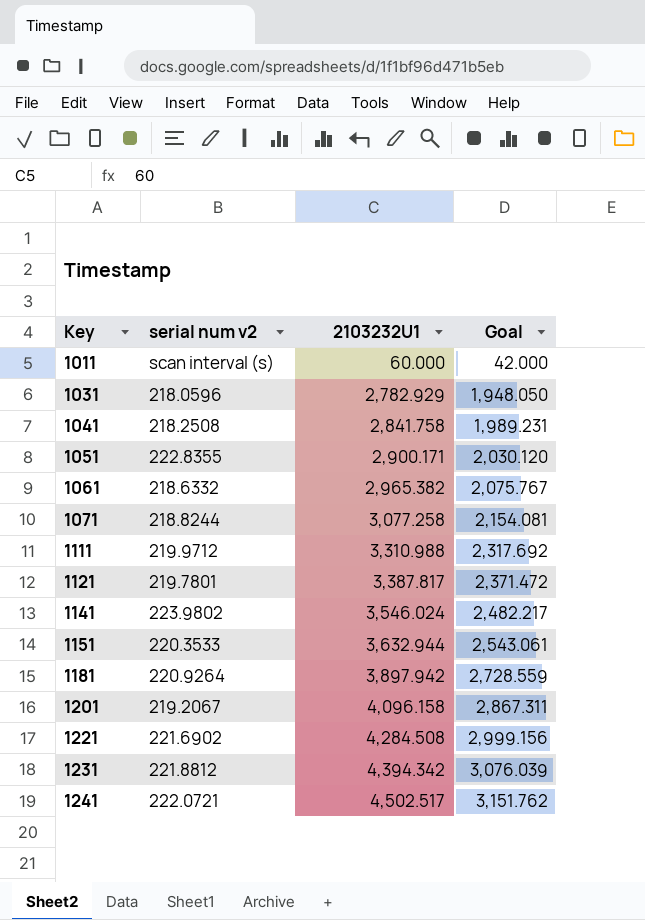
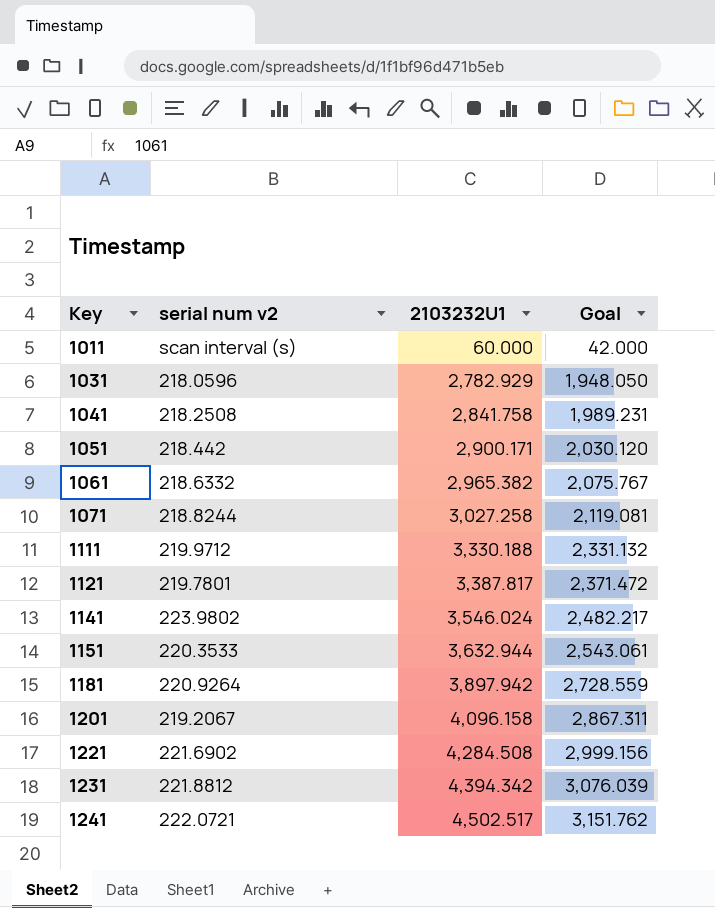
1051 | serial num v2: 222.8355 -> 218.442
1071 | 2103232U1: 3,077.258 -> 3,027.258
1071 | Goal: 2,154.081 -> 2,119.081
1111 | 2103232U1: 3,310.988 -> 3,330.188
1111 | Goal: 2,317.692 -> 2,331.132

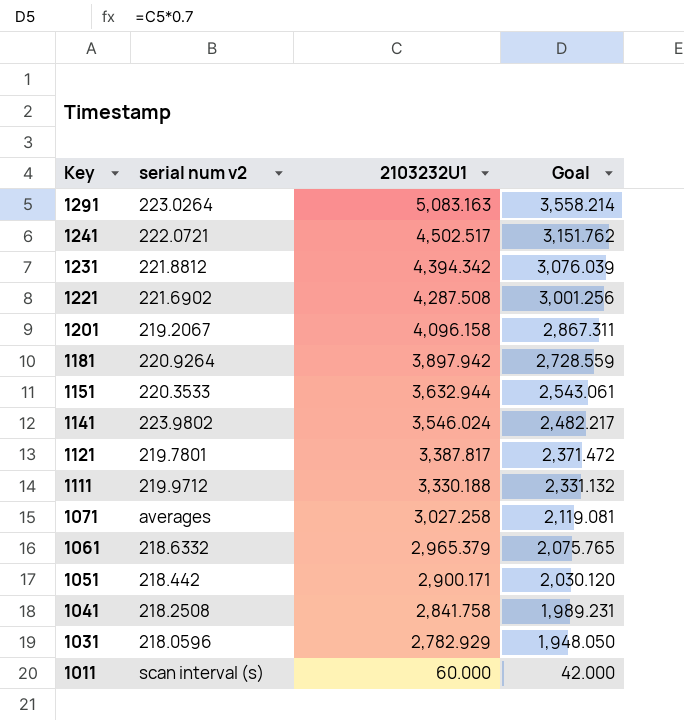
row order: Key ascending -> Key descending
row 1291: none -> 223.0264 | 5,083.163 | 3,558.214
1221 | 2103232U1: 4,284.508 -> 4,287.508
1221 | Goal: 2,999.156 -> 3,001.256
1071 | serial num v2: 218.8244 -> averages
1061 | 2103232U1: 2,965.382 -> 2,965.379
1061 | Goal: 2,075.767 -> 2,075.765

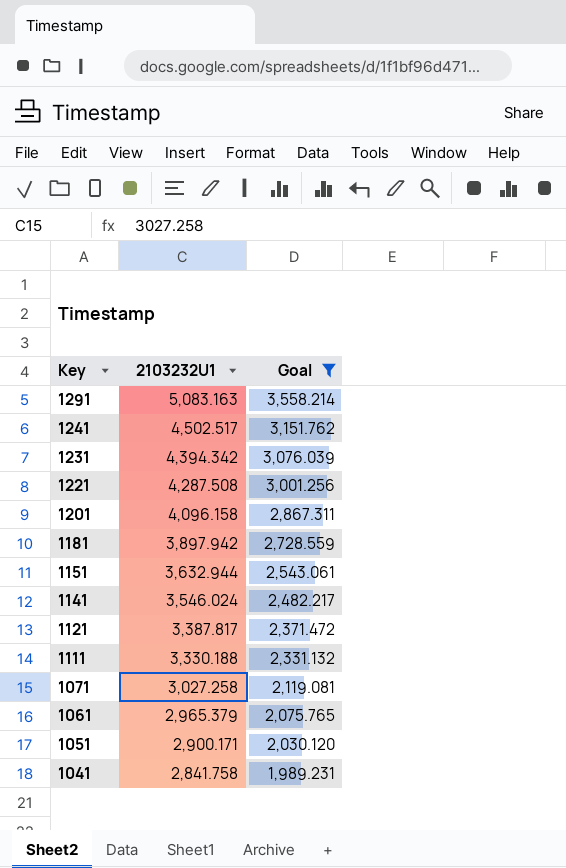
filter: none -> Goal >= 1,989.231
column serial num v2 | position: 2 -> none

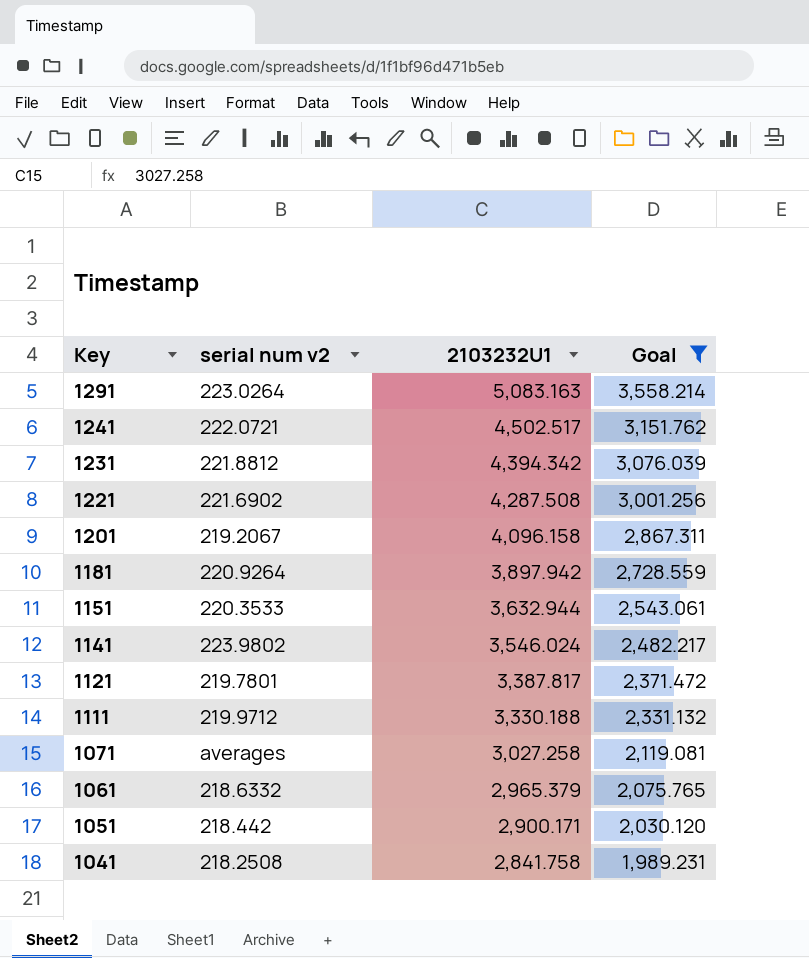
column serial num v2 | position: none -> 2

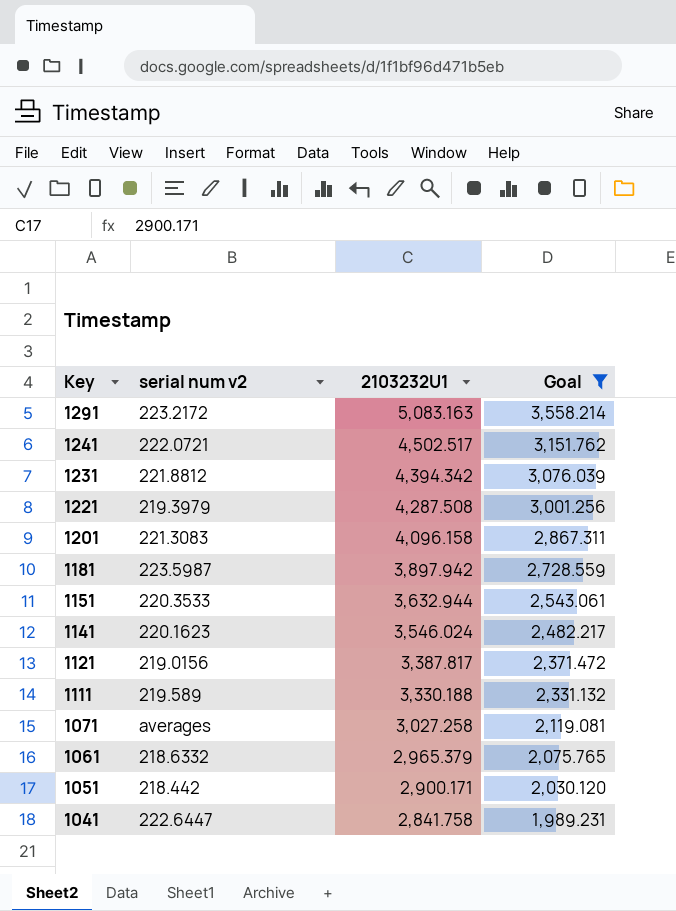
1291 | serial num v2: 223.0264 -> 223.2172
1221 | serial num v2: 221.6902 -> 219.3979
1201 | serial num v2: 219.2067 -> 221.3083
1181 | serial num v2: 220.9264 -> 223.5987
1141 | serial num v2: 223.9802 -> 220.1623
1121 | serial num v2: 219.7801 -> 219.0156
1111 | serial num v2: 219.9712 -> 219.589
1041 | serial num v2: 218.2508 -> 222.6447

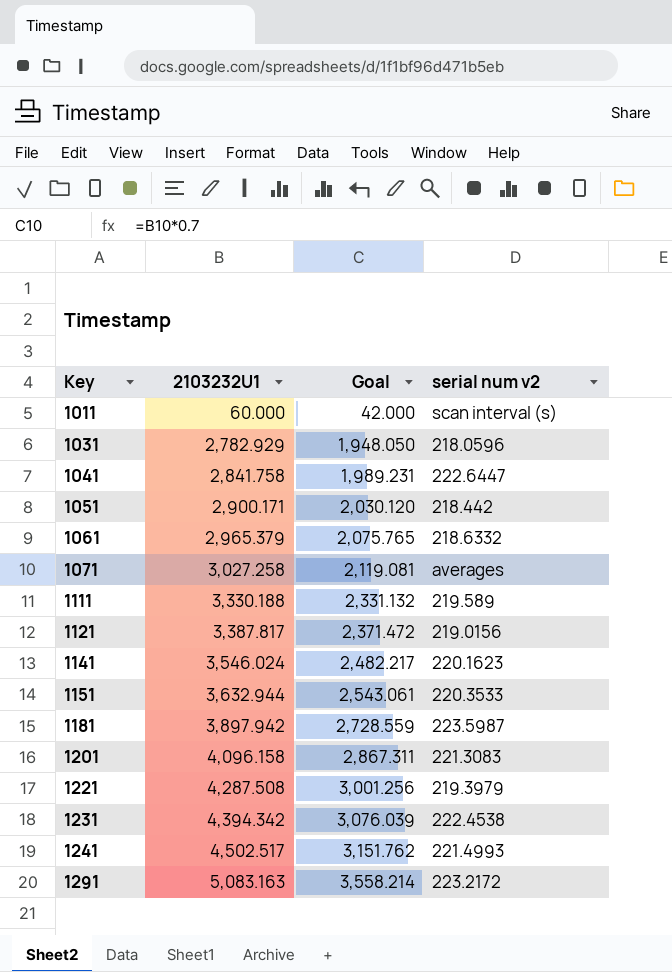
filter: Goal >= 1,989.231 -> none
row order: Key descending -> Key ascending
column serial num v2 | position: 2 -> 4
1231 | serial num v2: 221.8812 -> 222.4538
1241 | serial num v2: 222.0721 -> 221.4993

